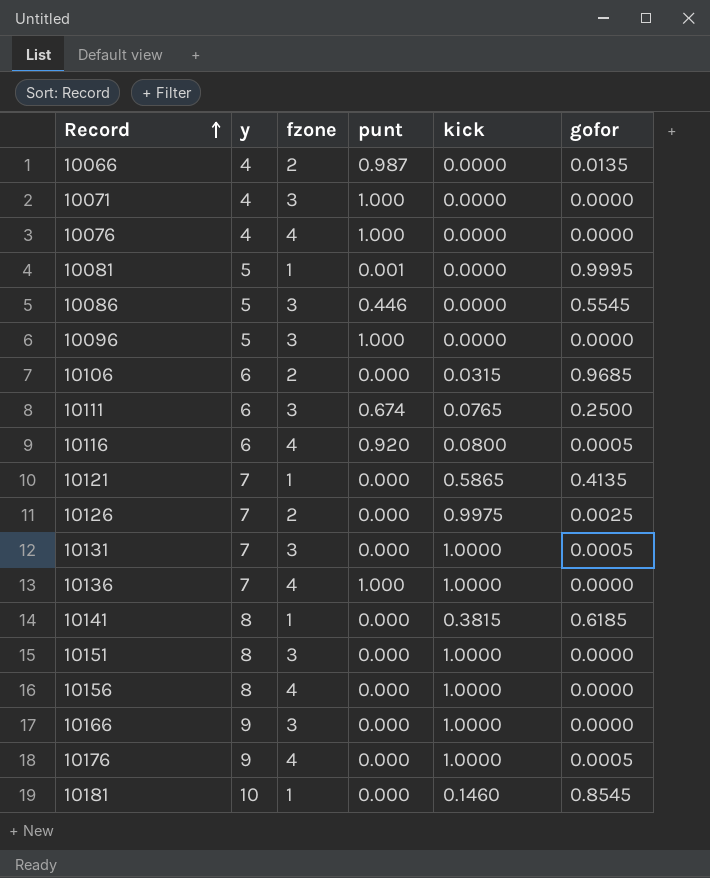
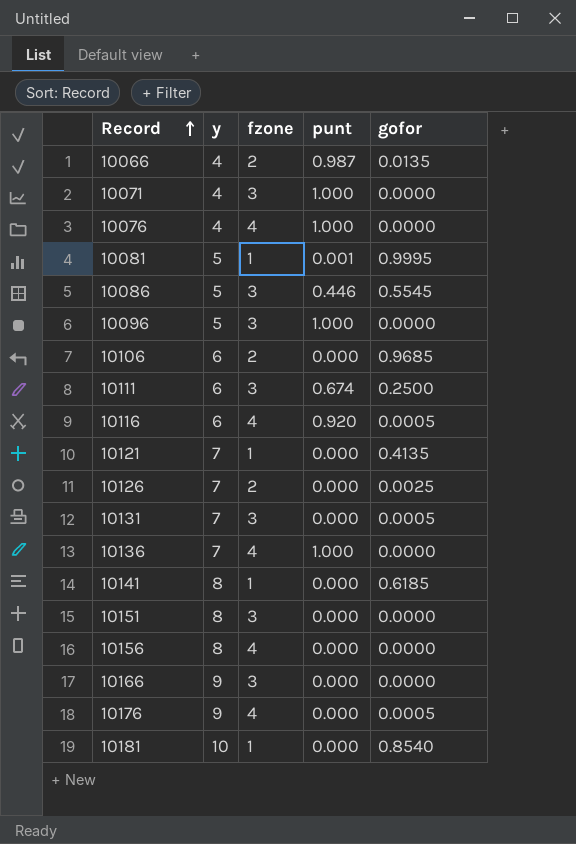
column kick | position: 5 -> none
10181 | gofor: 0.8545 -> 0.8540

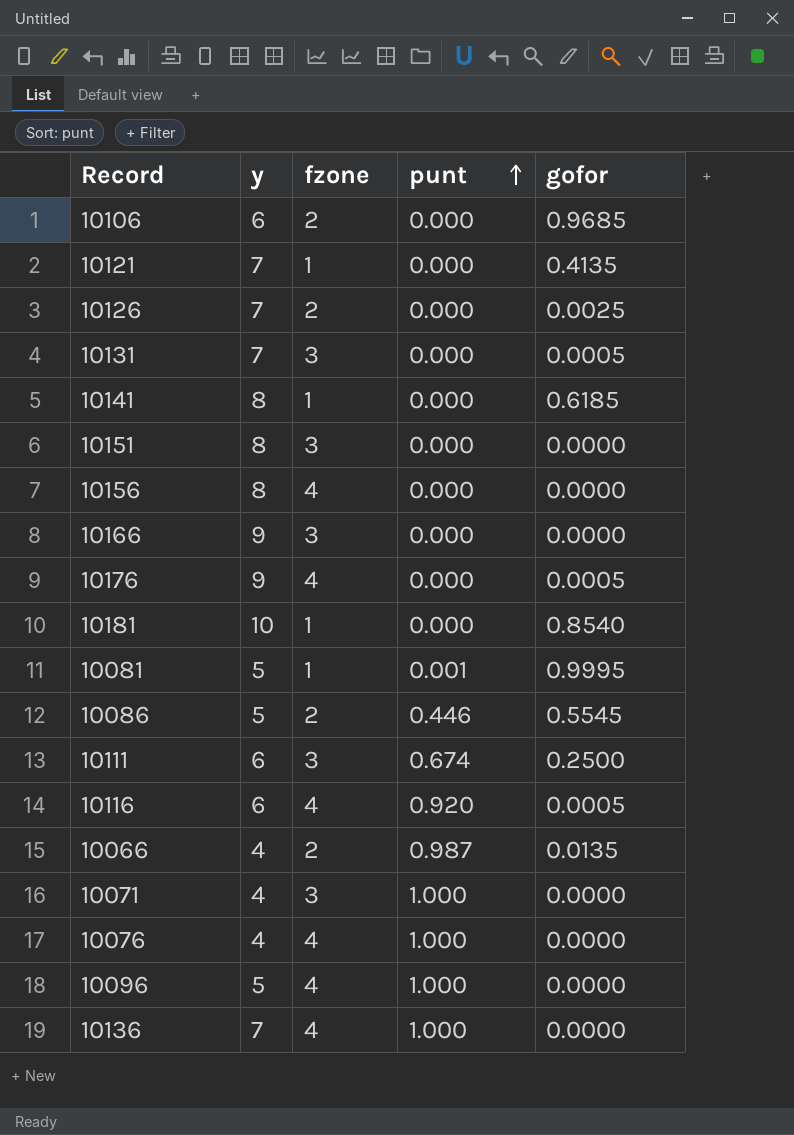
row order: Record ascending -> punt ascending
10086 | fzone: 3 -> 2
10096 | fzone: 3 -> 4

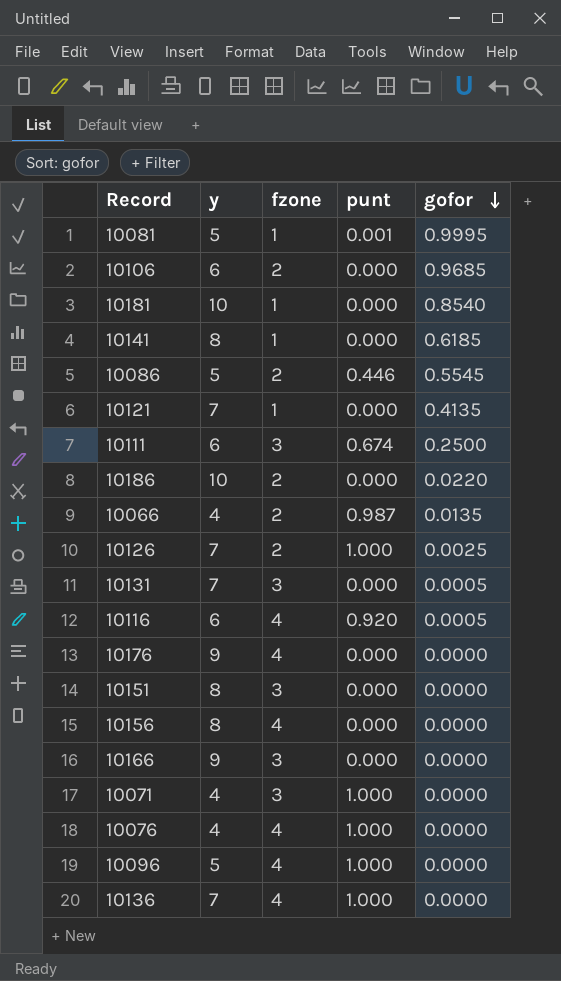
row order: punt ascending -> gofor descending
row 10186: none -> 10 | 2 | 0.000 | 0.0220
10126 | punt: 0.000 -> 1.000
10176 | gofor: 0.0005 -> 0.0000

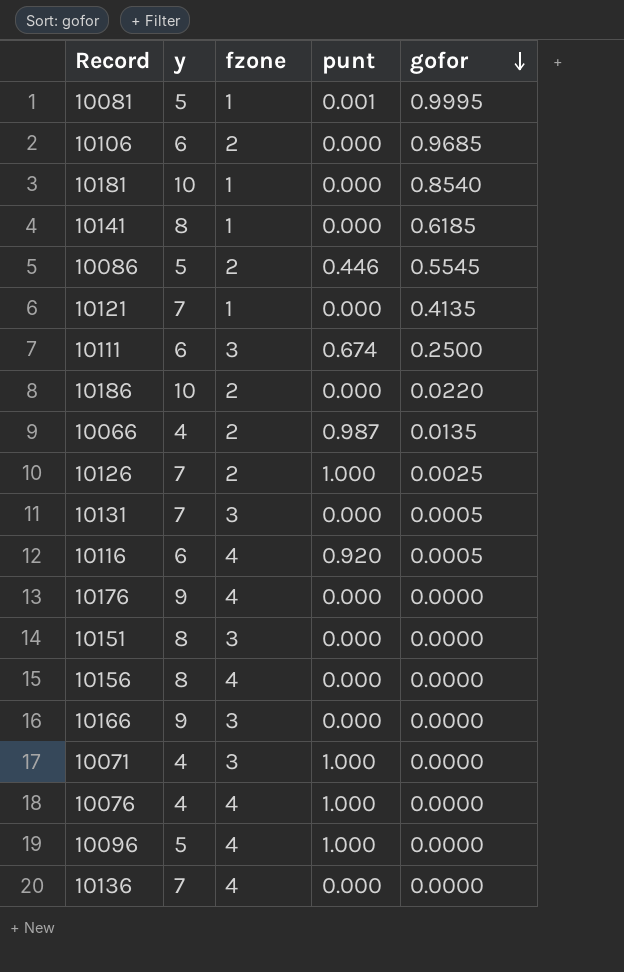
10136 | punt: 1.000 -> 0.000

